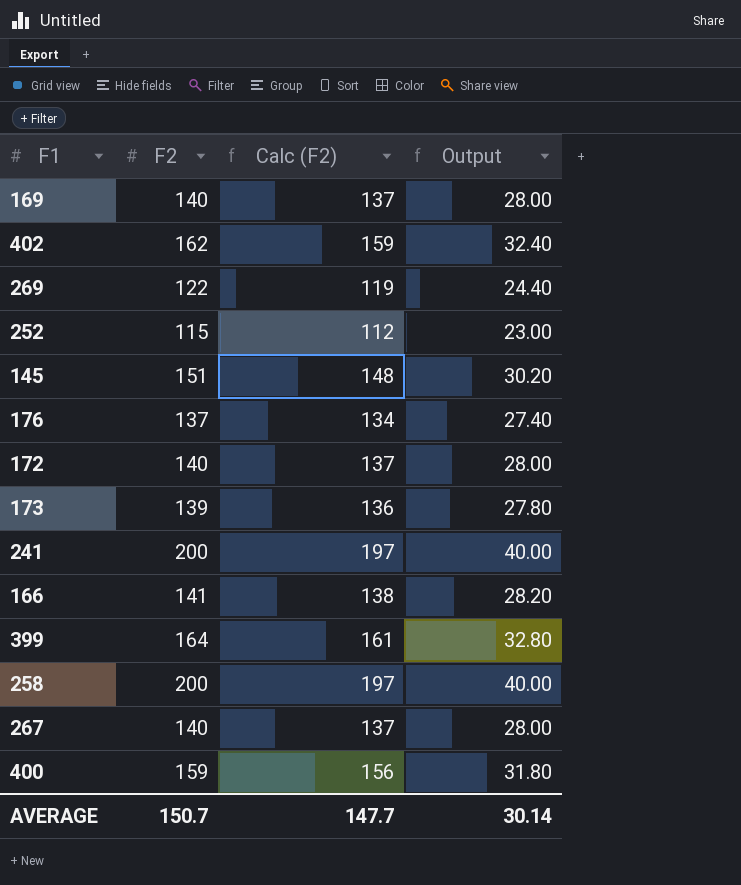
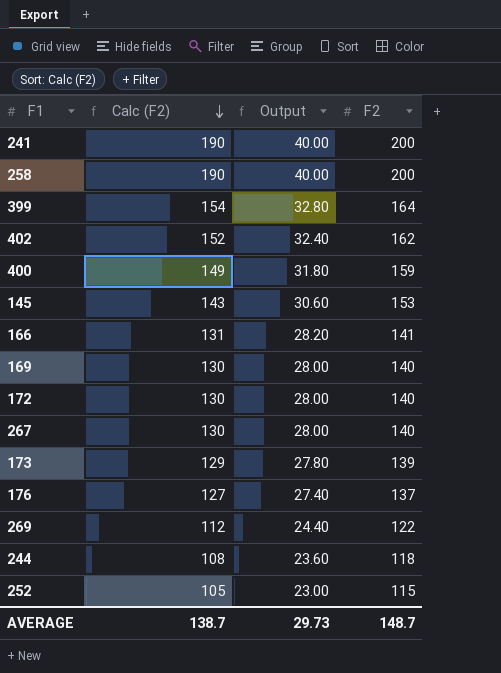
row order: none -> Calc (F2) descending
column Calc (F2) | formula: [F2] - 3 -> [F2] - 10
column F2 | position: 2 -> 4
145 | Output: 30.20 -> 30.60
145 | F2: 151 -> 153
row 244: none -> 108 | 23.60 | 118
AVERAGE | Calc (F2): 147.7 -> 138.7
AVERAGE | Output: 30.14 -> 29.73
AVERAGE | F2: 150.7 -> 148.7

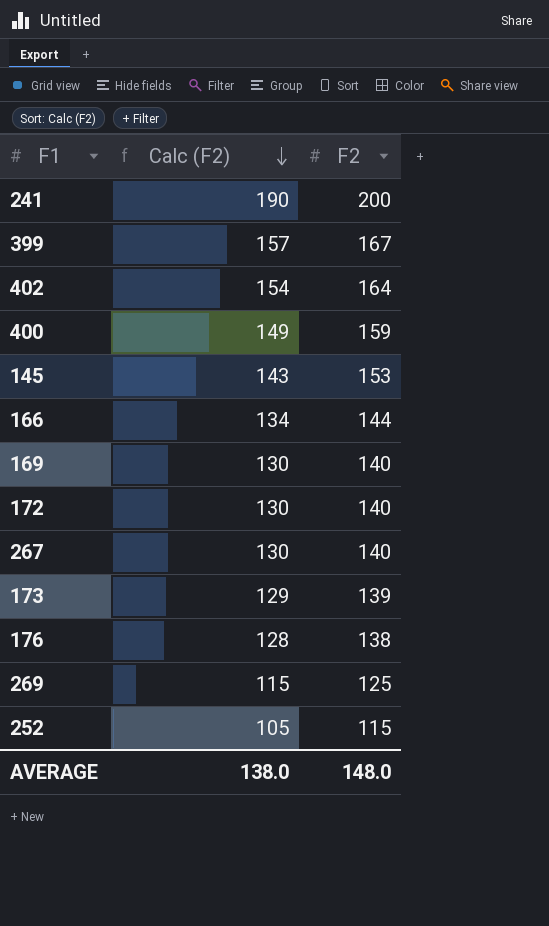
column Output | formula: [F2] * 0.2 -> none
row 258: 190 | 40.00 | 200 -> none
row 244: 108 | 23.60 | 118 -> none
399 | Calc (F2): 154 -> 157
399 | F2: 164 -> 167
402 | Calc (F2): 152 -> 154
402 | F2: 162 -> 164
166 | Calc (F2): 131 -> 134
166 | F2: 141 -> 144
176 | Calc (F2): 127 -> 128
176 | F2: 137 -> 138
269 | Calc (F2): 112 -> 115
269 | F2: 122 -> 125
AVERAGE | Calc (F2): 138.7 -> 138.0
AVERAGE | F2: 148.7 -> 148.0

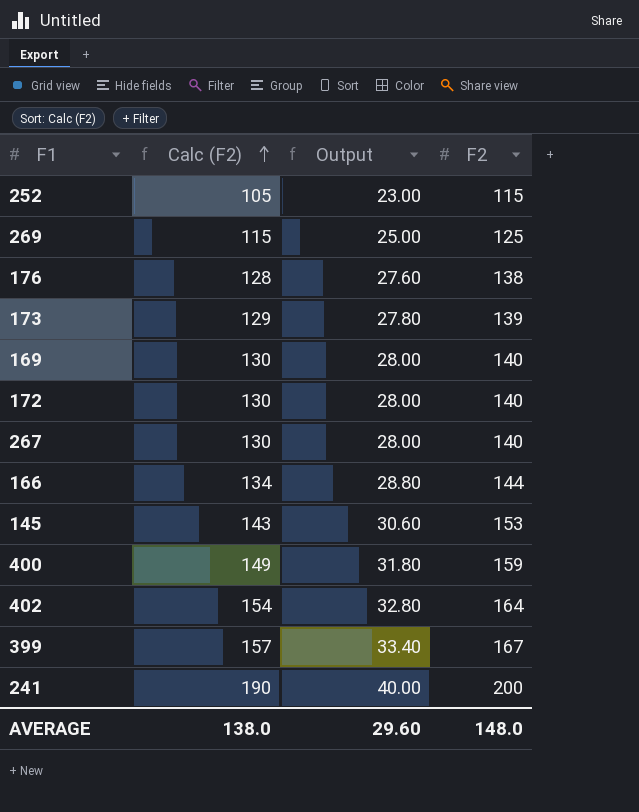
row order: Calc (F2) descending -> Calc (F2) ascending
column Output | formula: none -> [F2] * 0.2

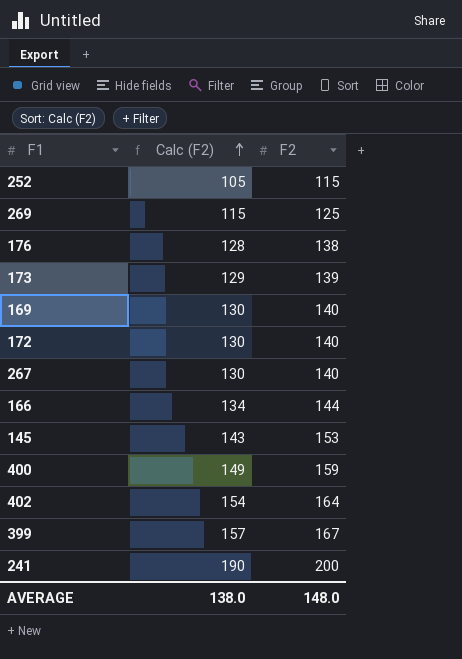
column Output | formula: [F2] * 0.2 -> none

